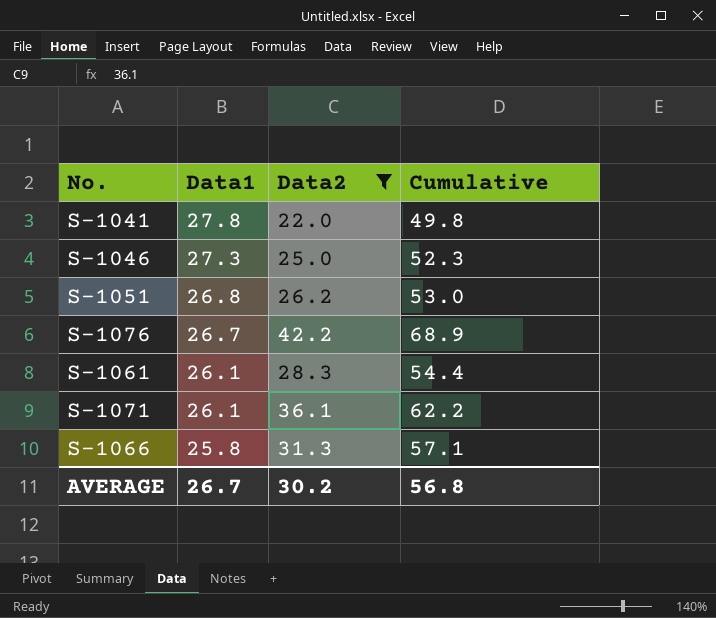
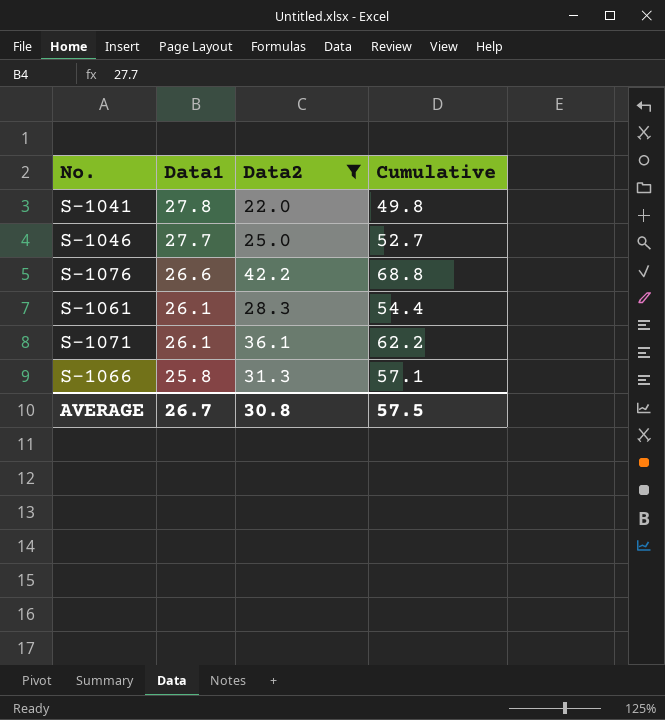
row S-1051: 26.8 | 26.2 | 53.0 -> none
S-1046 | Data1: 27.3 -> 27.7
S-1046 | Cumulative: 52.3 -> 52.7
S-1076 | Data1: 26.7 -> 26.6
S-1076 | Cumulative: 68.9 -> 68.8
AVERAGE | Data2: 30.2 -> 30.8
AVERAGE | Cumulative: 56.8 -> 57.5

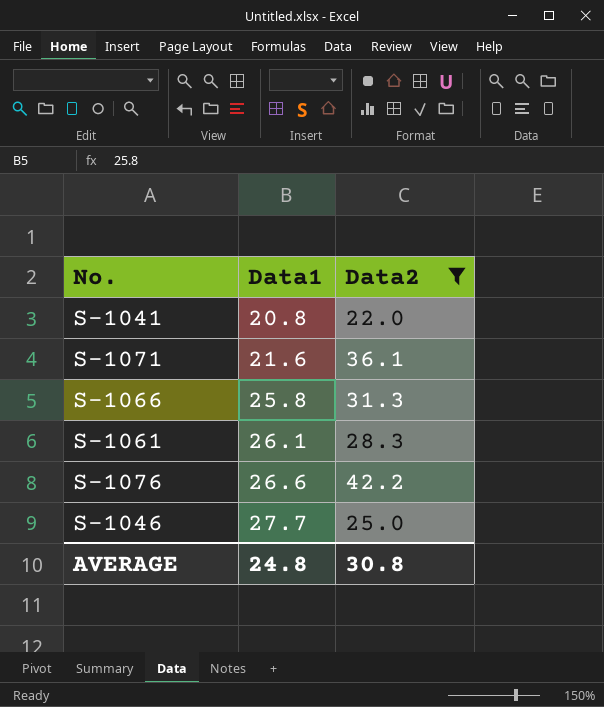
row order: Data1 descending -> Data1 ascending
column Cumulative | formula: [Data1] + [Data2] -> none
S-1041 | Data1: 27.8 -> 20.8
S-1071 | Data1: 26.1 -> 21.6
AVERAGE | Data1: 26.7 -> 24.8

